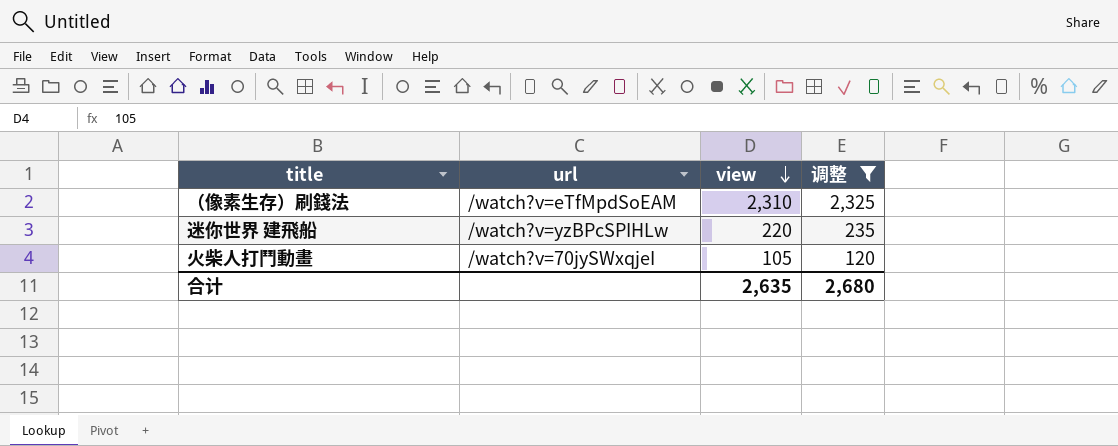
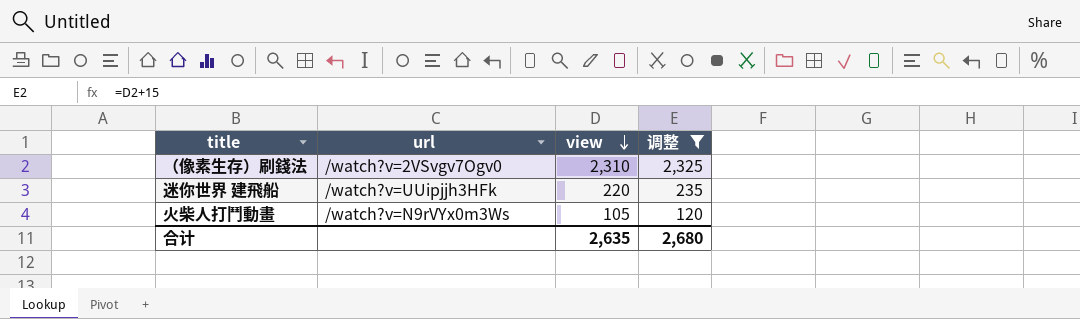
（像素生存）刷錢法 | url: /watch?v=eTfMpdSoEAM -> /watch?v=2VSvgv7Ogv0
迷你世界 建飛船 | url: /watch?v=yzBPcSPIHLw -> /watch?v=UUipjjh3HFk
火柴人打鬥動畫 | url: /watch?v=70jySWxqjeI -> /watch?v=N9rVYx0m3Ws

